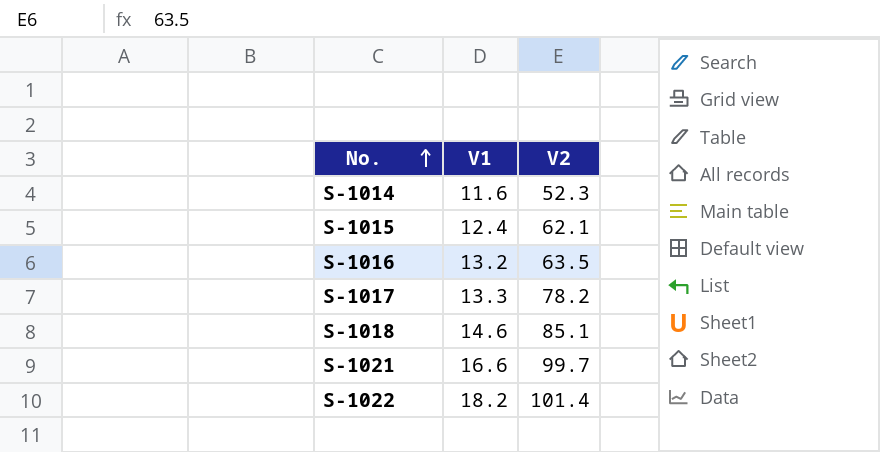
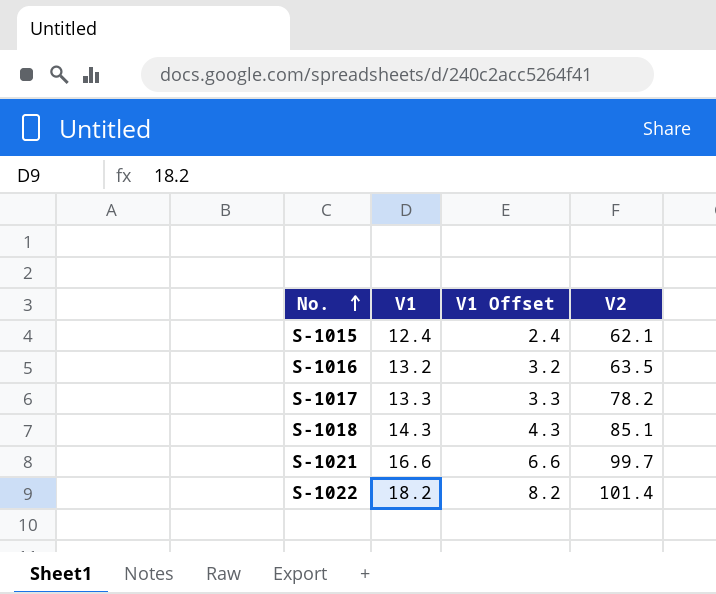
column V1 Offset | formula: none -> [V1] - 10
row S-1014: 11.6 | 52.3 -> none
S-1018 | V1: 14.6 -> 14.3

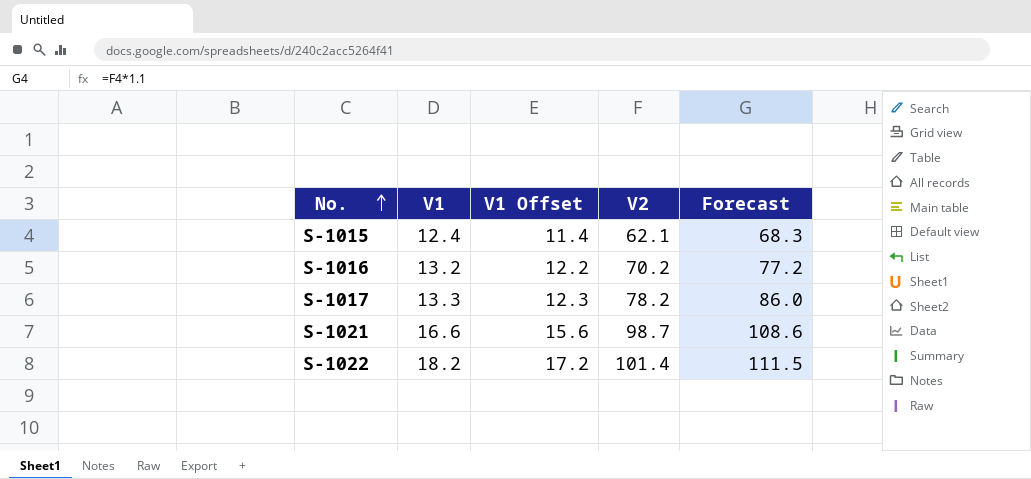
column V1 Offset | formula: [V1] - 10 -> [V1] - 1
column Forecast | formula: none -> [V2] * 1.1
row S-1018: 14.3 | 4.3 | 85.1 -> none
S-1016 | V2: 63.5 -> 70.2
S-1021 | V2: 99.7 -> 98.7

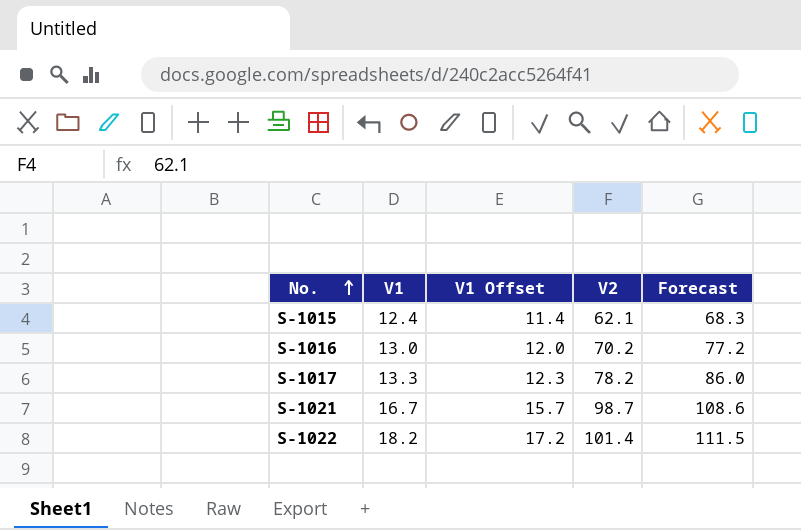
S-1016 | V1: 13.2 -> 13.0
S-1016 | V1 Offset: 12.2 -> 12.0
S-1021 | V1: 16.6 -> 16.7
S-1021 | V1 Offset: 15.6 -> 15.7

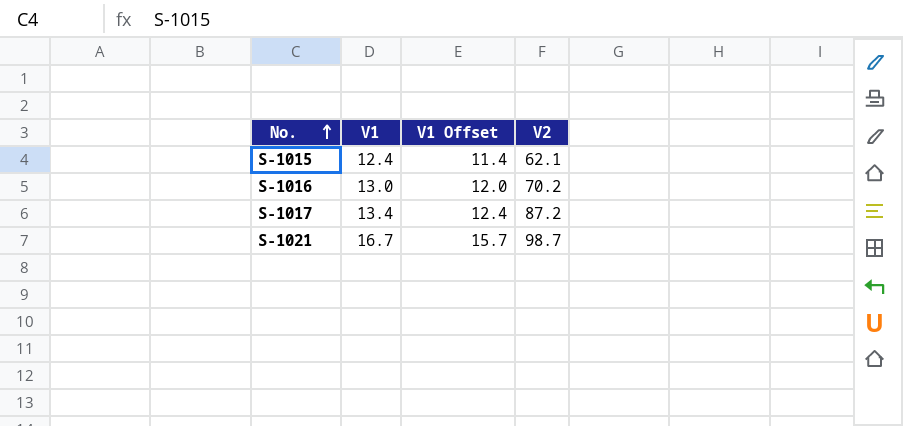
column Forecast | formula: [V2] * 1.1 -> none
row S-1022: 18.2 | 17.2 | 101.4 | 111.5 -> none
S-1017 | V1: 13.3 -> 13.4
S-1017 | V1 Offset: 12.3 -> 12.4
S-1017 | V2: 78.2 -> 87.2

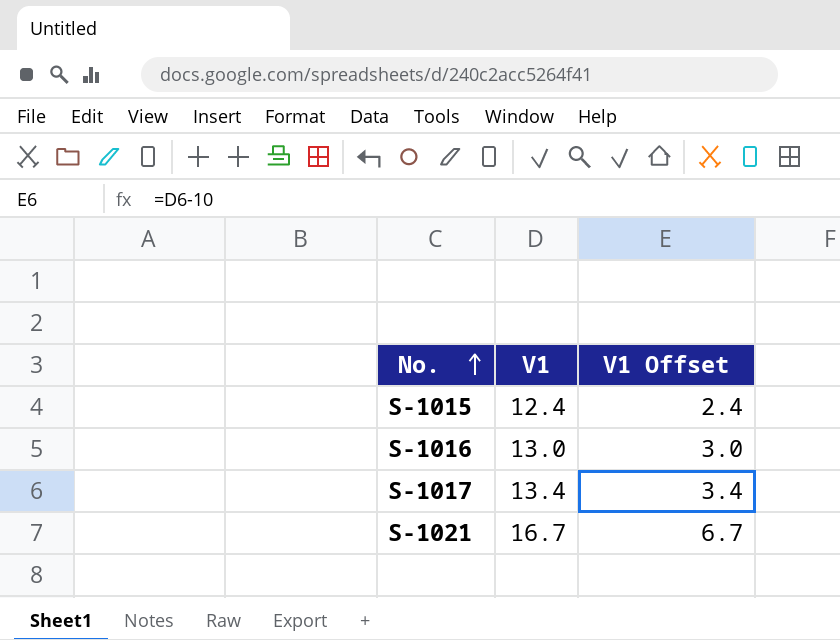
column V2 | position: 4 -> none
column V1 Offset | formula: [V1] - 1 -> [V1] - 10

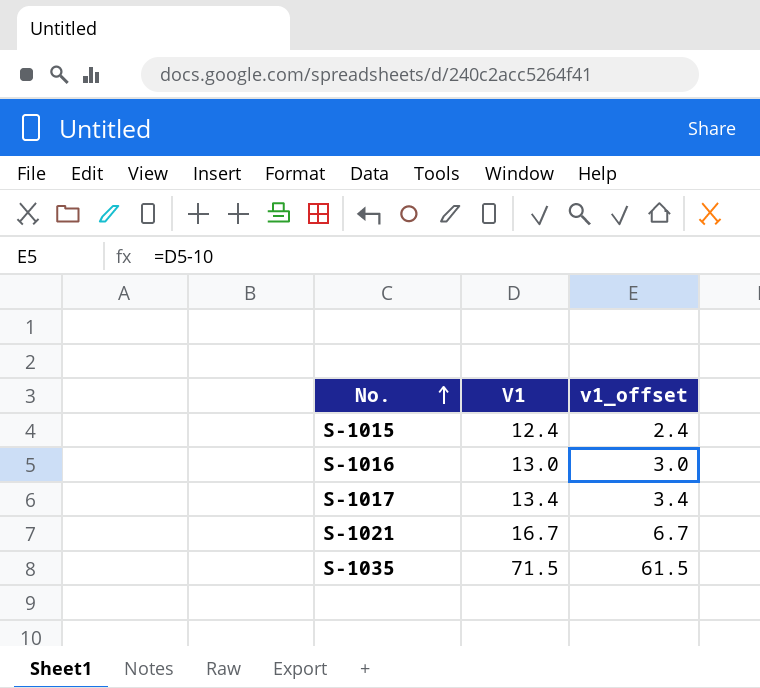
column name: V1 Offset -> v1_offset
row S-1035: none -> 71.5 | 61.5

